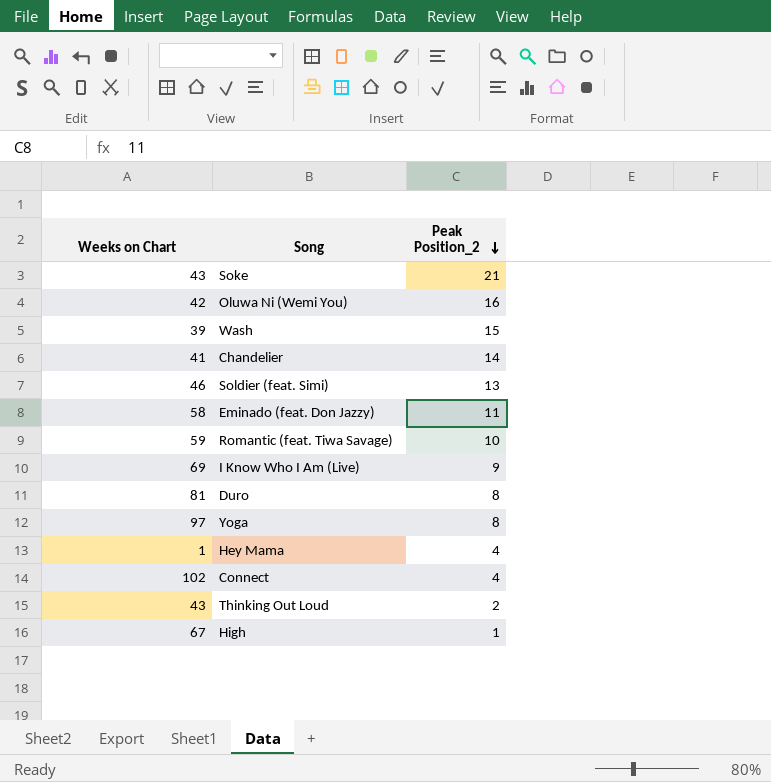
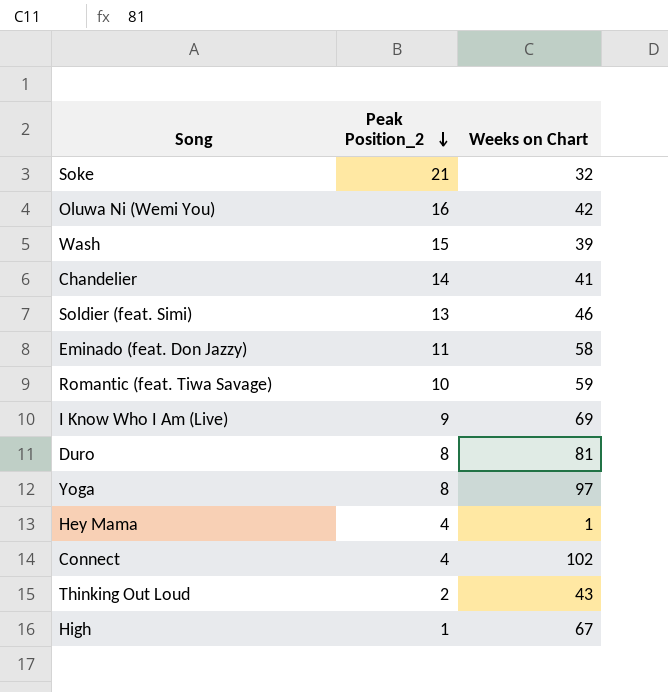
column Weeks on Chart | position: 1 -> 3
Soke | Weeks on Chart: 43 -> 32

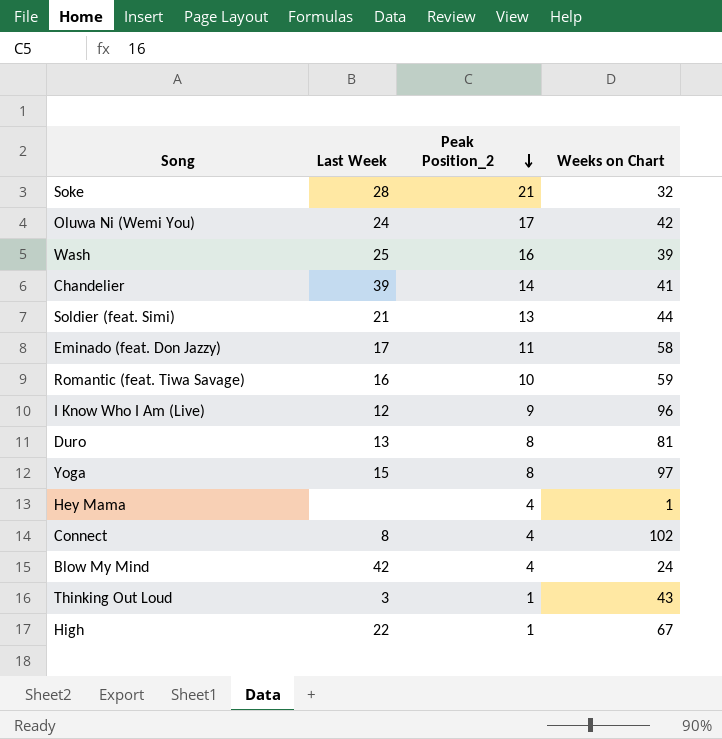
column Last Week | position: none -> 2
Oluwa Ni (Wemi You) | Peak Position_2: 16 -> 17
Wash | Peak Position_2: 15 -> 16
Soldier (feat. Simi) | Weeks on Chart: 46 -> 44
I Know Who I Am (Live) | Weeks on Chart: 69 -> 96
row Blow My Mind: none -> 42 | 4 | 24
Thinking Out Loud | Peak Position_2: 2 -> 1

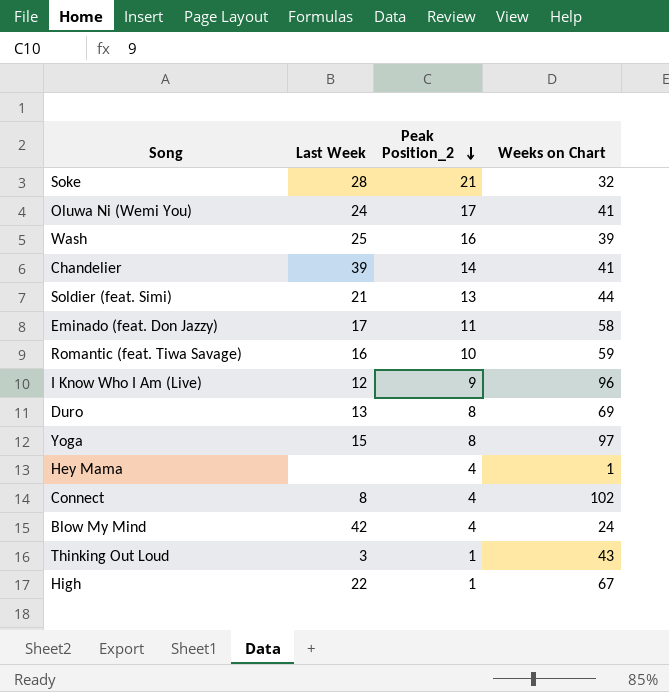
Oluwa Ni (Wemi You) | Weeks on Chart: 42 -> 41
Duro | Weeks on Chart: 81 -> 69

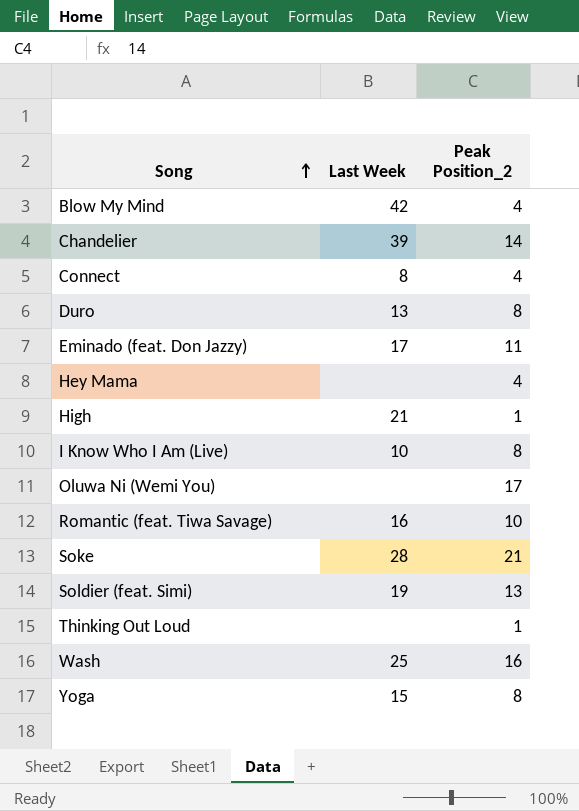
row order: Peak Position_2 descending -> Song ascending
column Weeks on Chart | position: 4 -> none
High | Last Week: 22 -> 21
I Know Who I Am (Live) | Last Week: 12 -> 10
I Know Who I Am (Live) | Peak Position_2: 9 -> 8
Oluwa Ni (Wemi You) | Last Week: 24 -> none
Soldier (feat. Simi) | Last Week: 21 -> 19
Thinking Out Loud | Last Week: 3 -> none

